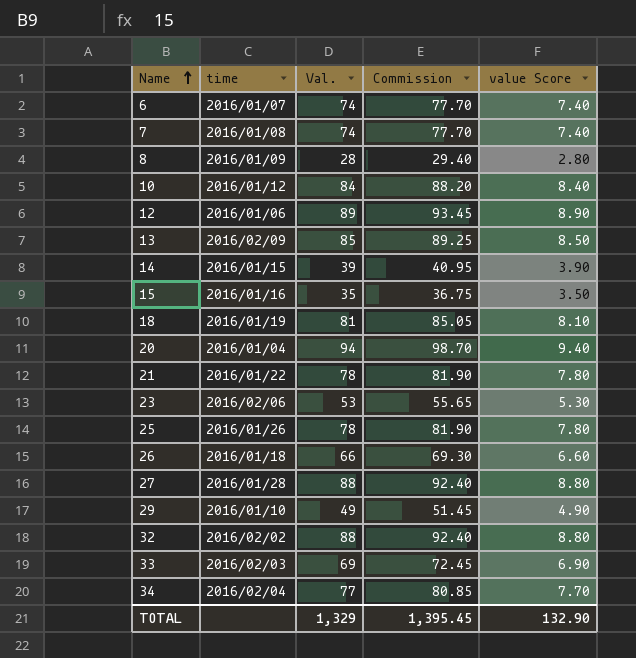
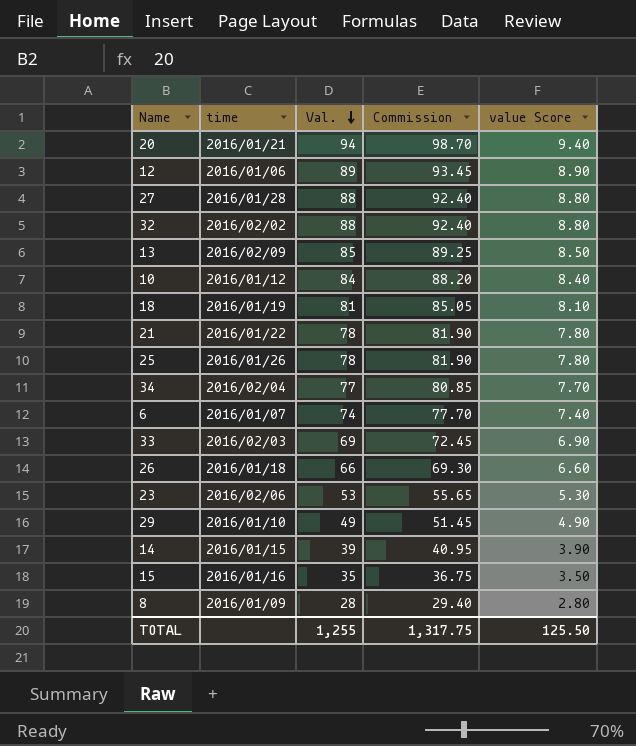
row order: Name ascending -> Val. descending
row 7: 2016/01/08 | 74 | 77.70 | 7.40 -> none
20 | time: 2016/01/04 -> 2016/01/21
TOTAL | Val.: 1,329 -> 1,255
TOTAL | Commission: 1,395.45 -> 1,317.75
TOTAL | value Score: 132.90 -> 125.50

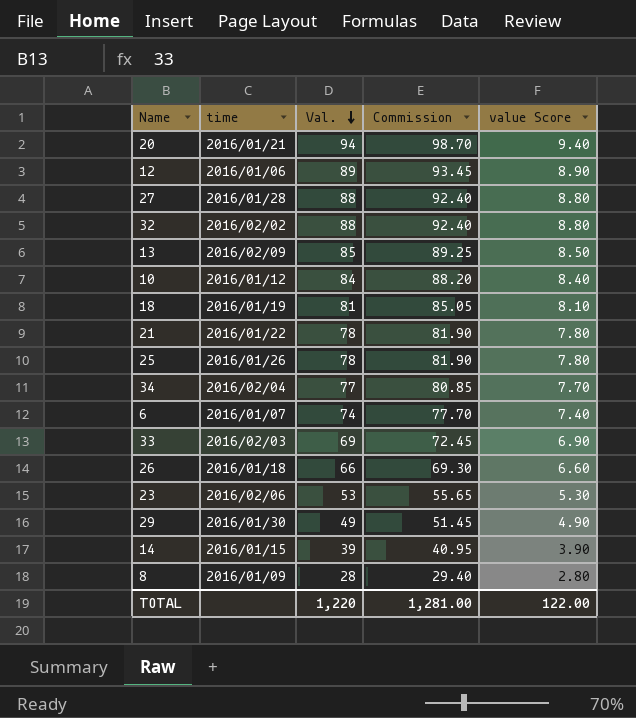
row 15: 2016/01/16 | 35 | 36.75 | 3.50 -> none
29 | time: 2016/01/10 -> 2016/01/30
TOTAL | Val.: 1,255 -> 1,220
TOTAL | Commission: 1,317.75 -> 1,281.00
TOTAL | value Score: 125.50 -> 122.00

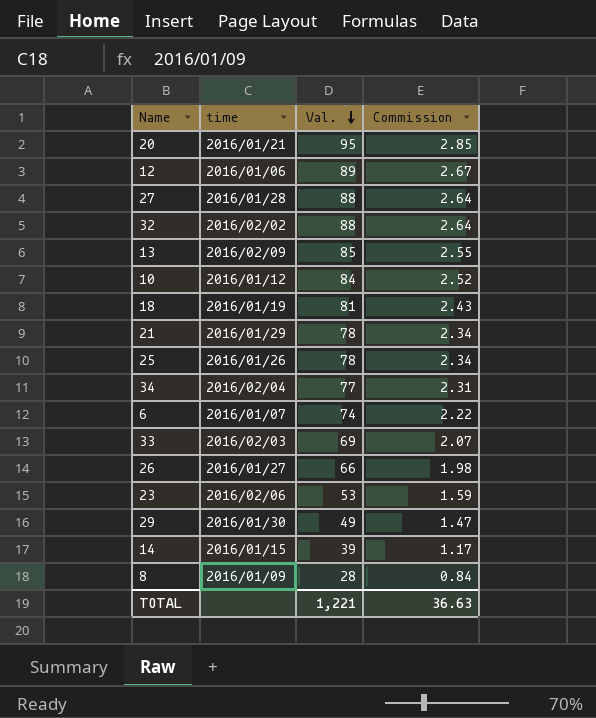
column value Score | formula: [Val.] * 0.1 -> none
column Commission | formula: [Val.] * 1.05 -> [Val.] * 0.03
20 | Val.: 94 -> 95
21 | time: 2016/01/22 -> 2016/01/29
26 | time: 2016/01/18 -> 2016/01/27
TOTAL | Val.: 1,220 -> 1,221
TOTAL | Commission: 1,281.00 -> 36.63

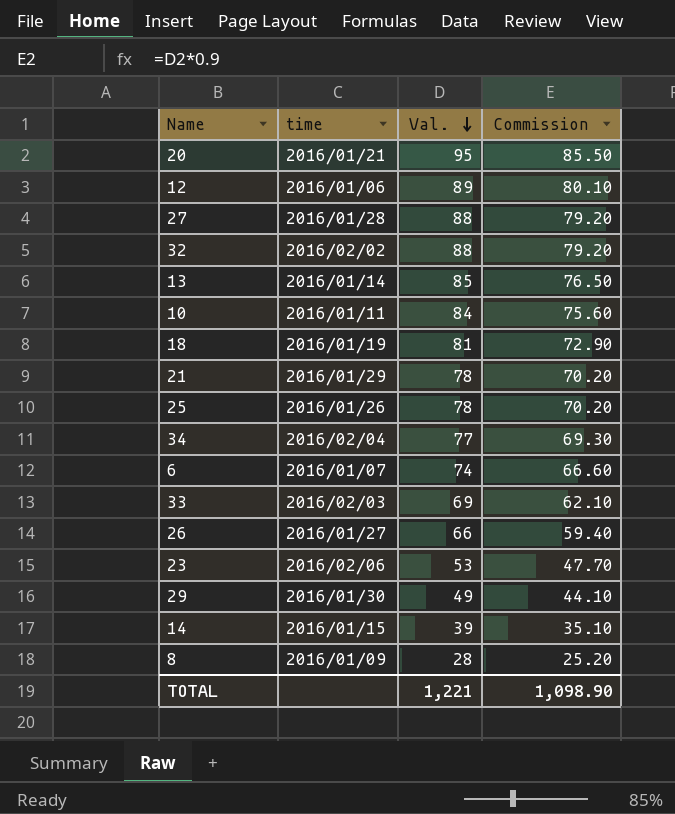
column Commission | formula: [Val.] * 0.03 -> [Val.] * 0.9
13 | time: 2016/02/09 -> 2016/01/14
10 | time: 2016/01/12 -> 2016/01/11
TOTAL | Commission: 36.63 -> 1,098.90

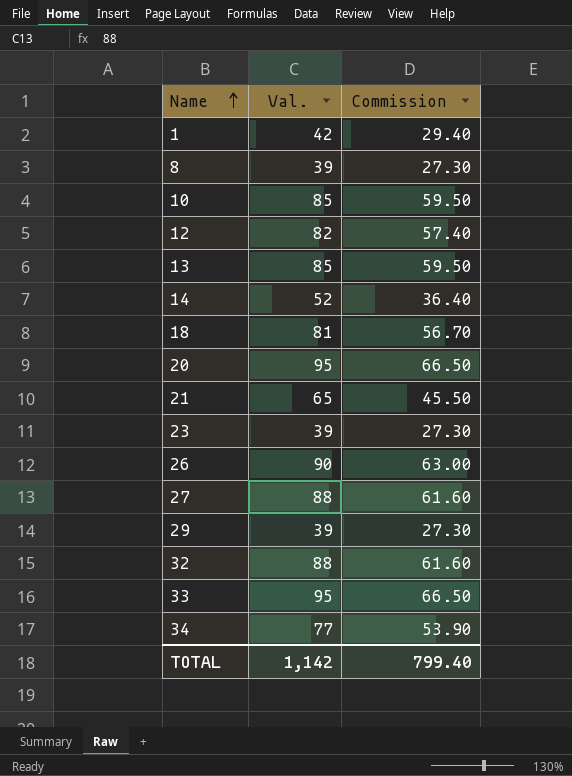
row order: Val. descending -> Name ascending
column time | position: 2 -> none
column Commission | formula: [Val.] * 0.9 -> [Val.] * 0.7
row 25: 2016/01/26 | 78 | 70.20 -> none
row 6: 2016/01/07 | 74 | 66.60 -> none
row 1: none -> 42 | 29.40
8 | Val.: 28 -> 39
10 | Val.: 84 -> 85
12 | Val.: 89 -> 82
14 | Val.: 39 -> 52
21 | Val.: 78 -> 65
23 | Val.: 53 -> 39
26 | Val.: 66 -> 90
29 | Val.: 49 -> 39
33 | Val.: 69 -> 95
TOTAL | Val.: 1,221 -> 1,142
TOTAL | Commission: 1,098.90 -> 799.40

